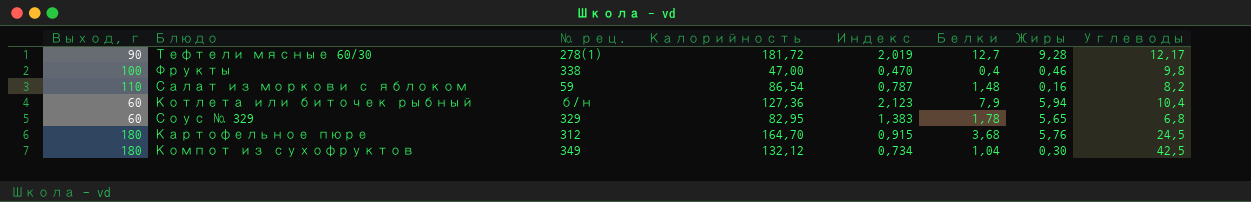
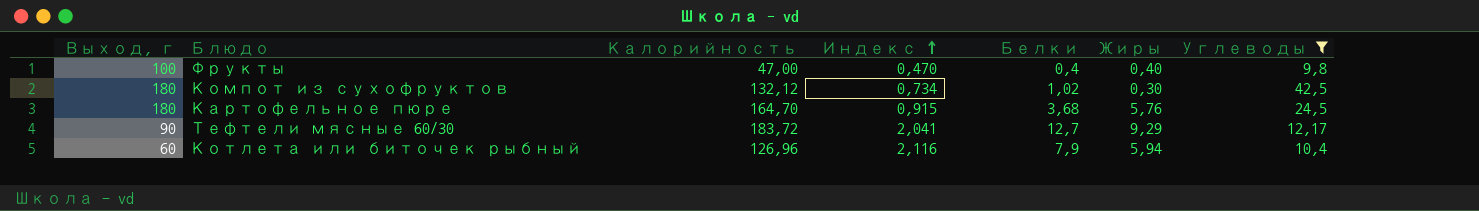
filter: none -> Углеводы >= 9,8
row order: none -> Индекс ascending
column № рец. | position: 3 -> none
Фрукты | Жиры: 0,46 -> 0,40
Компот из сухофруктов | Белки: 1,04 -> 1,02
Тефтели мясные 60/30 | Калорийность: 181,72 -> 183,72
Тефтели мясные 60/30 | Индекс: 2,019 -> 2,041
Тефтели мясные 60/30 | Жиры: 9,28 -> 9,29
Котлета или биточек рыбный | Калорийность: 127,36 -> 126,96
Котлета или биточек рыбный | Индекс: 2,123 -> 2,116

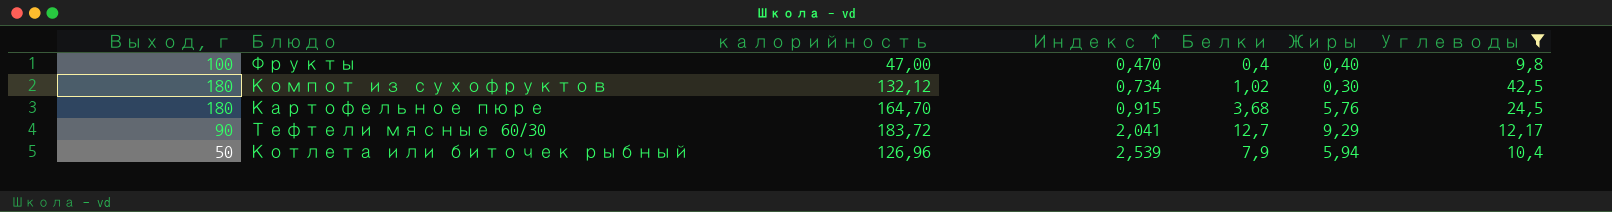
column name: Калорийность -> калорийность
Котлета или биточек рыбный | Выход, г: 60 -> 50
Котлета или биточек рыбный | Индекс: 2,116 -> 2,539

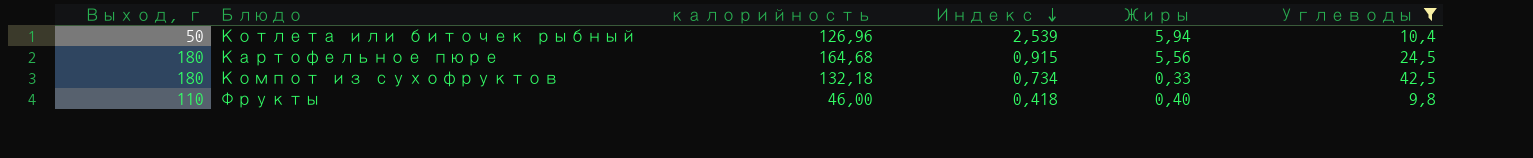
row order: Индекс ascending -> Индекс descending
column Белки | position: 5 -> none
row Тефтели мясные 60/30: 90 | 183,72 | 2,041 | 12,7 | 9,29 | 12,17 -> none
Картофельное пюре | калорийность: 164,70 -> 164,68
Картофельное пюре | Жиры: 5,76 -> 5,56
Компот из сухофруктов | калорийность: 132,12 -> 132,18
Компот из сухофруктов | Жиры: 0,30 -> 0,33
Фрукты | Выход, г: 100 -> 110
Фрукты | калорийность: 47,00 -> 46,00
Фрукты | Индекс: 0,470 -> 0,418

